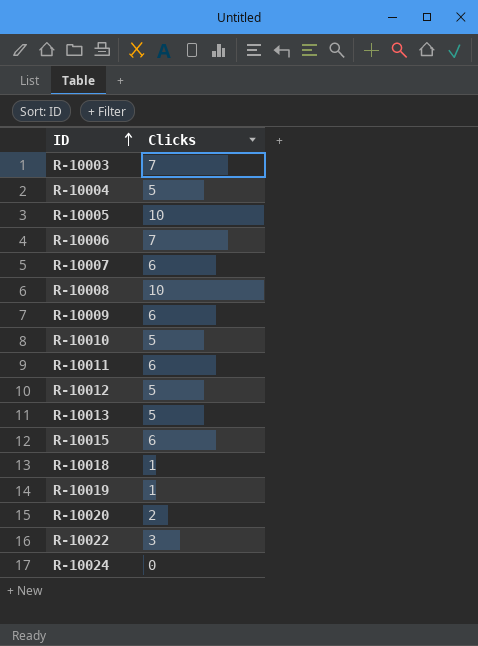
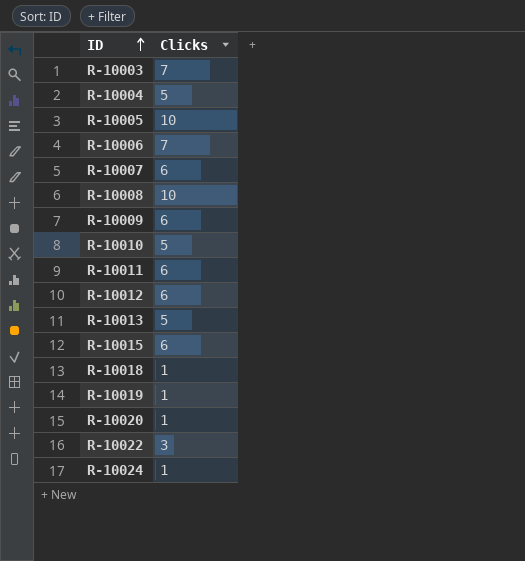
R-10012 | Clicks: 5 -> 6
R-10020 | Clicks: 2 -> 1
R-10024 | Clicks: 0 -> 1

